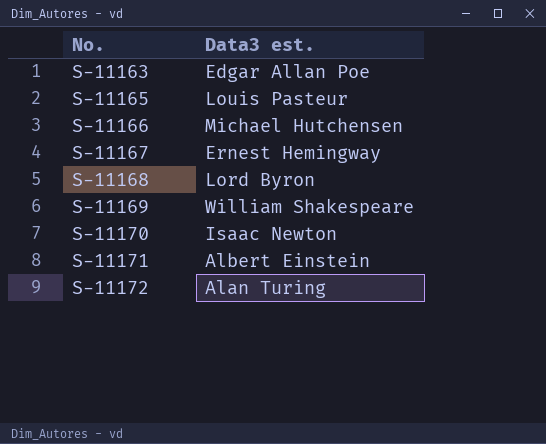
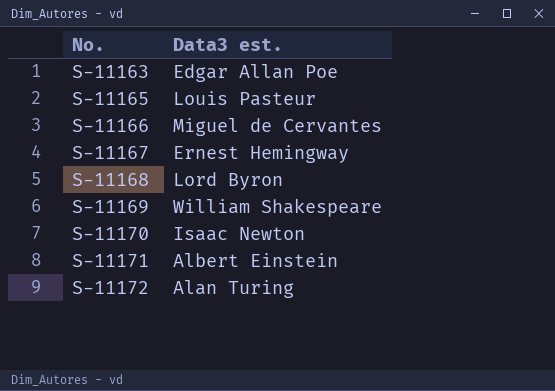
S-11166 | Data3 est.: Michael Hutchensen -> Miguel de Cervantes

